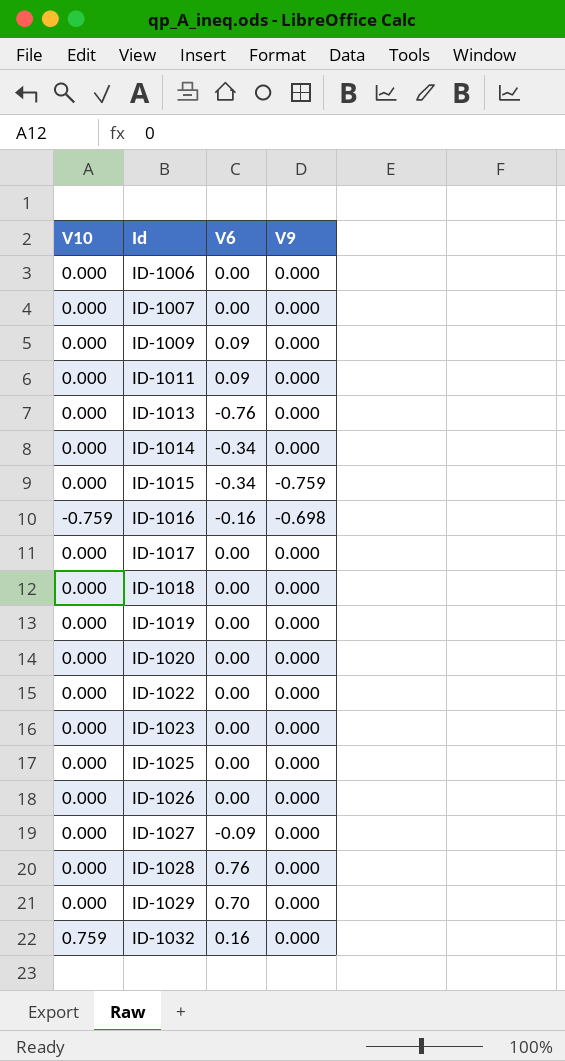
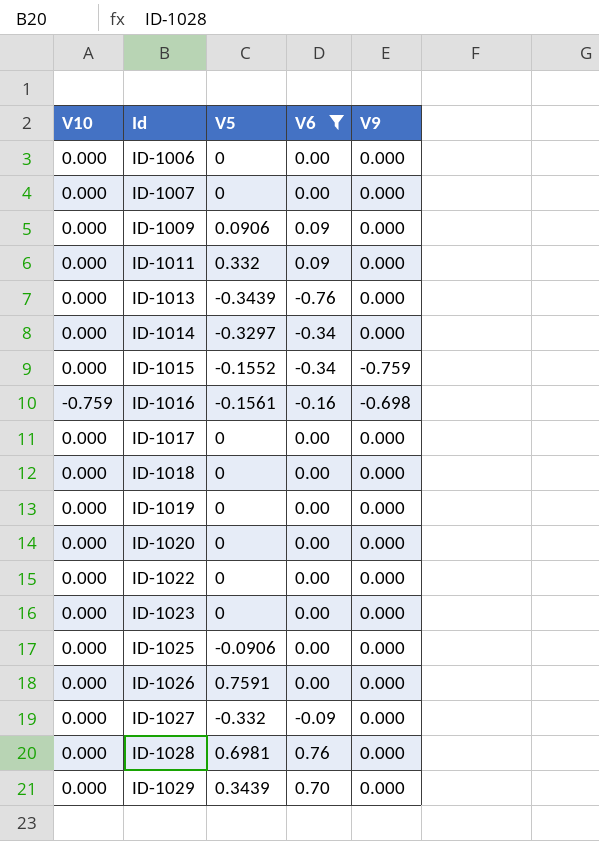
filter: none -> V6 != 0.16
column V5 | position: none -> 3

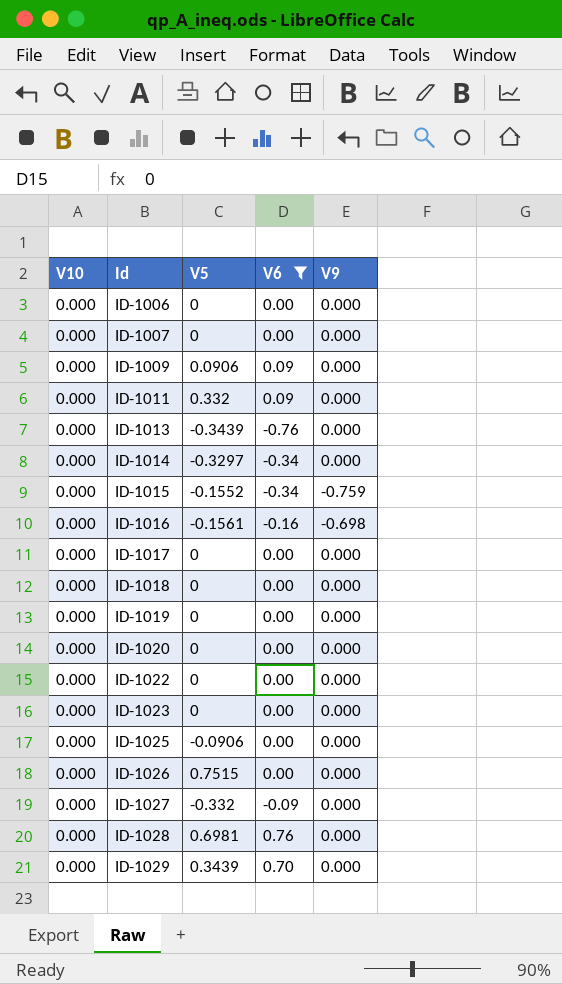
ID-1016 | V10: -0.759 -> 0.000
ID-1026 | V5: 0.7591 -> 0.7515

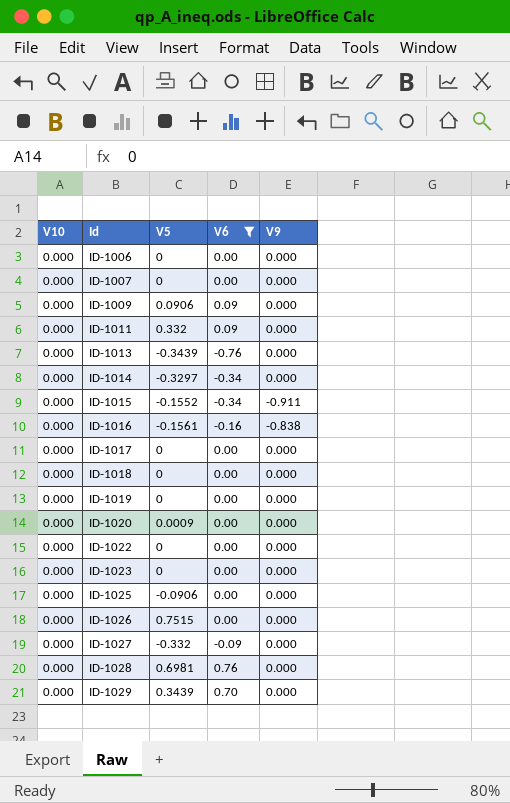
ID-1015 | V9: -0.759 -> -0.911
ID-1016 | V9: -0.698 -> -0.838
ID-1020 | V5: 0 -> 0.0009

